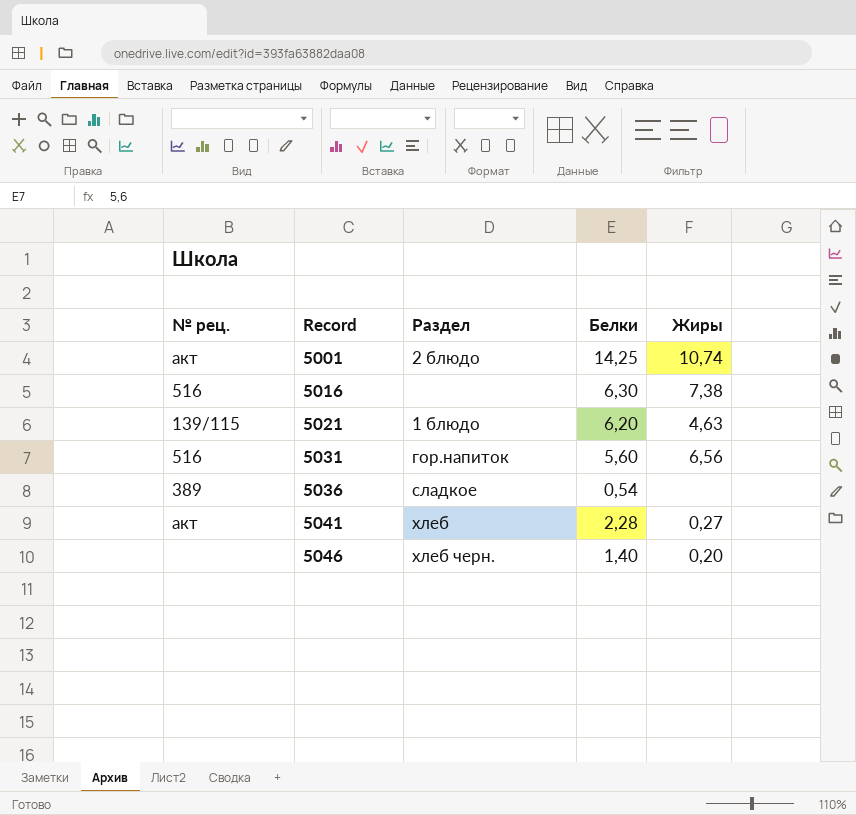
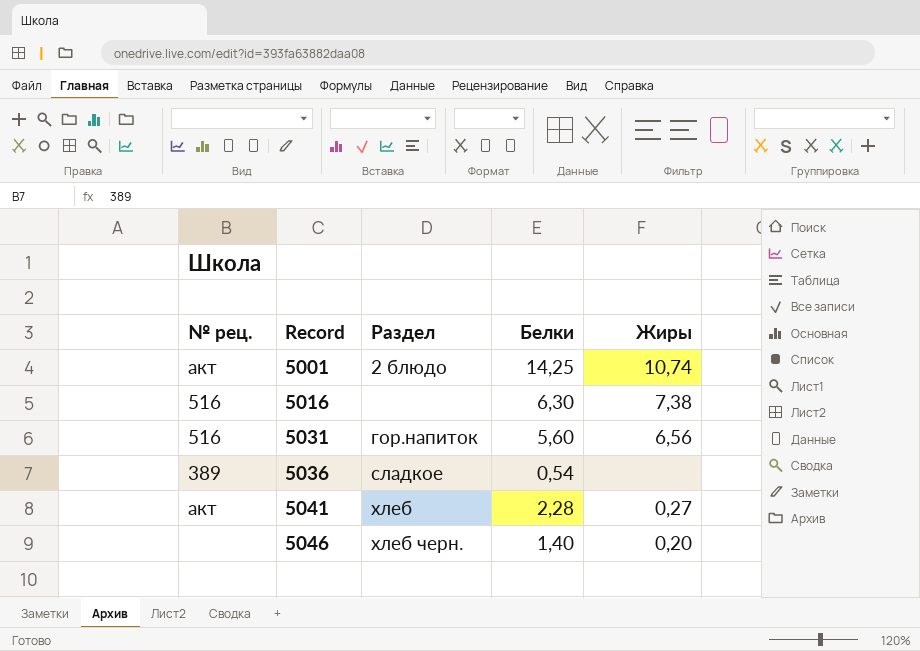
row 5021: 139/115 | 1 блюдо | 6,20 | 4,63 -> none

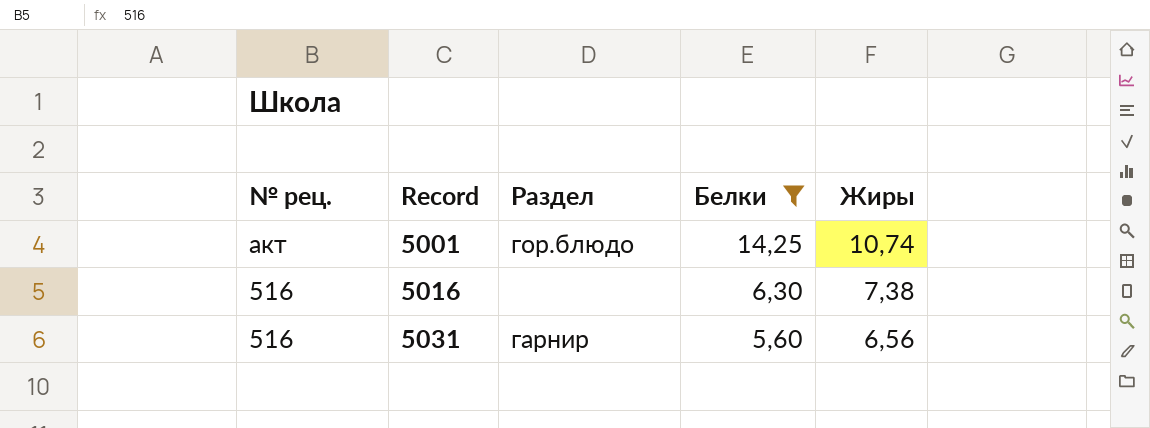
filter: none -> Белки >= 5,60
5001 | Раздел: 2 блюдо -> гор.блюдо
5031 | Раздел: гор.напиток -> гарнир

